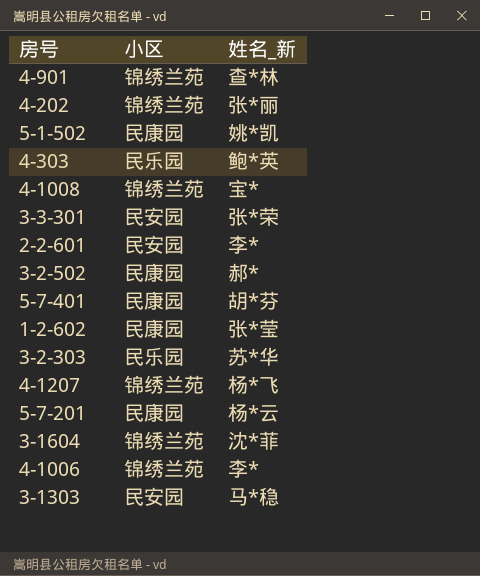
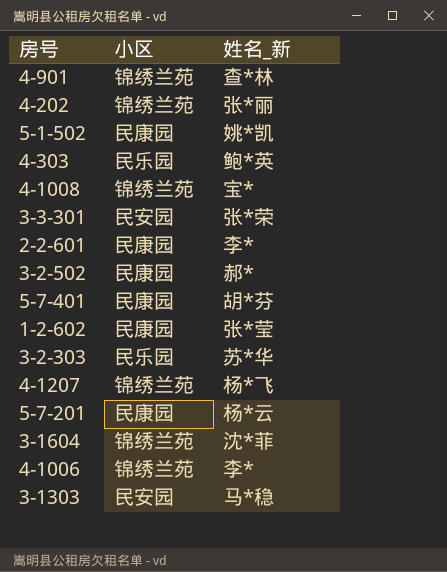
2-2-601 | 小区: 民安园 -> 民康园

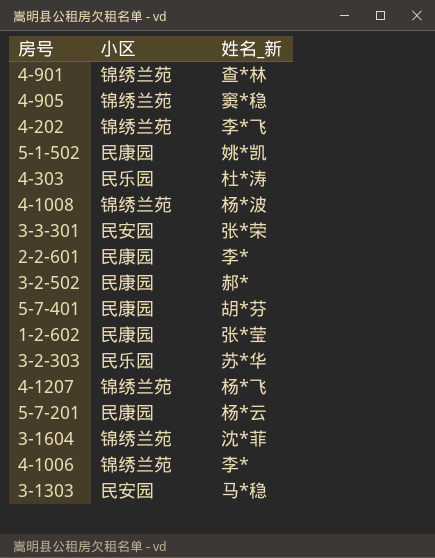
row 4-905: none -> 锦绣兰苑 | 窦*稳
4-202 | 姓名_新: 张*丽 -> 李*飞
4-303 | 姓名_新: 鲍*英 -> 杜*涛
4-1008 | 姓名_新: 宝* -> 杨*波

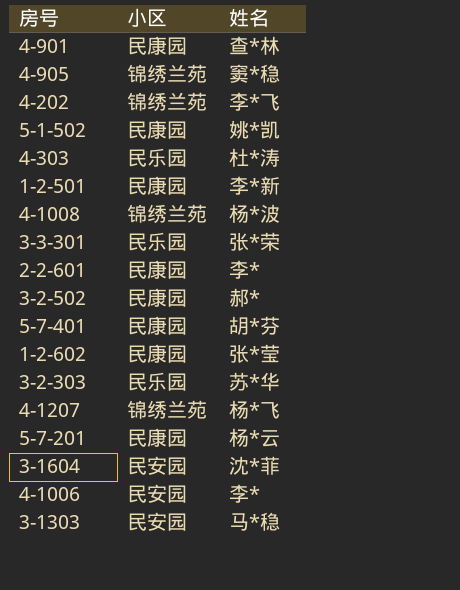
column name: 姓名_新 -> 姓名
4-901 | 小区: 锦绣兰苑 -> 民康园
row 1-2-501: none -> 民康园 | 李*新
3-3-301 | 小区: 民安园 -> 民乐园
3-1604 | 小区: 锦绣兰苑 -> 民安园
4-1006 | 小区: 锦绣兰苑 -> 民安园

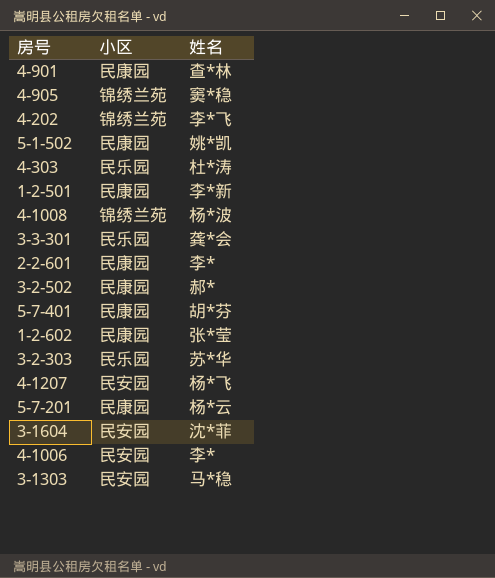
3-3-301 | 姓名: 张*荣 -> 龚*会
4-1207 | 小区: 锦绣兰苑 -> 民安园

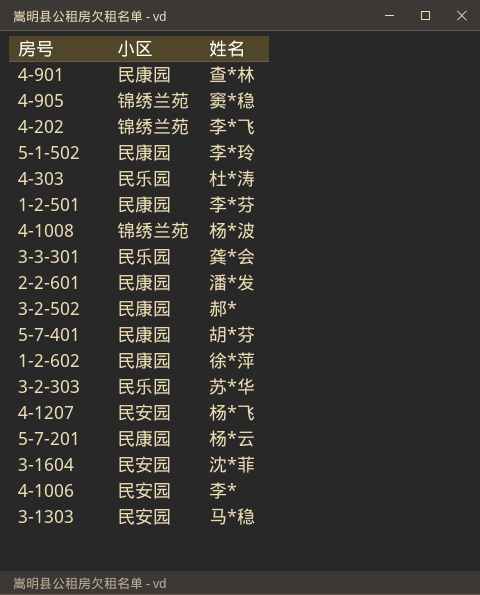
5-1-502 | 姓名: 姚*凯 -> 李*玲
1-2-501 | 姓名: 李*新 -> 李*芬
2-2-601 | 姓名: 李* -> 潘*发
1-2-602 | 姓名: 张*莹 -> 徐*萍

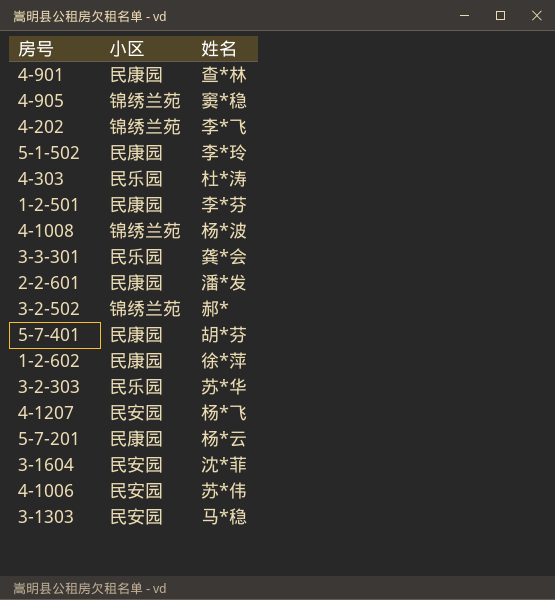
3-2-502 | 小区: 民康园 -> 锦绣兰苑
4-1006 | 姓名: 李* -> 苏*伟

